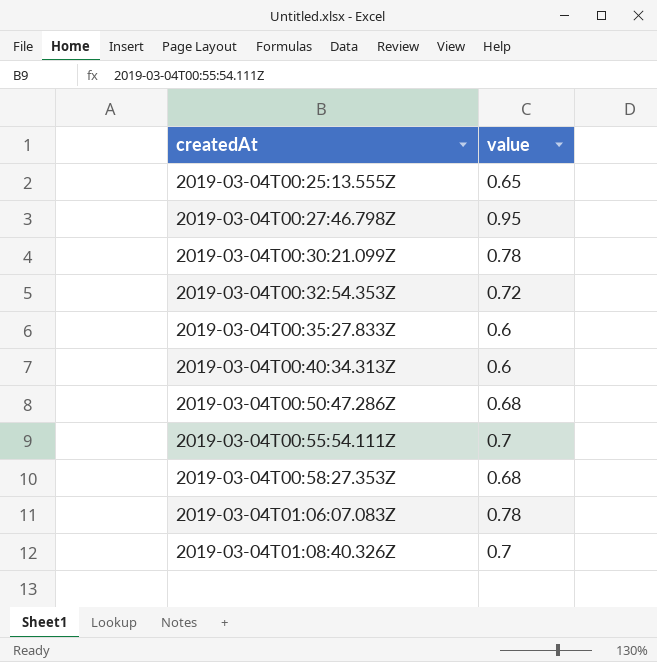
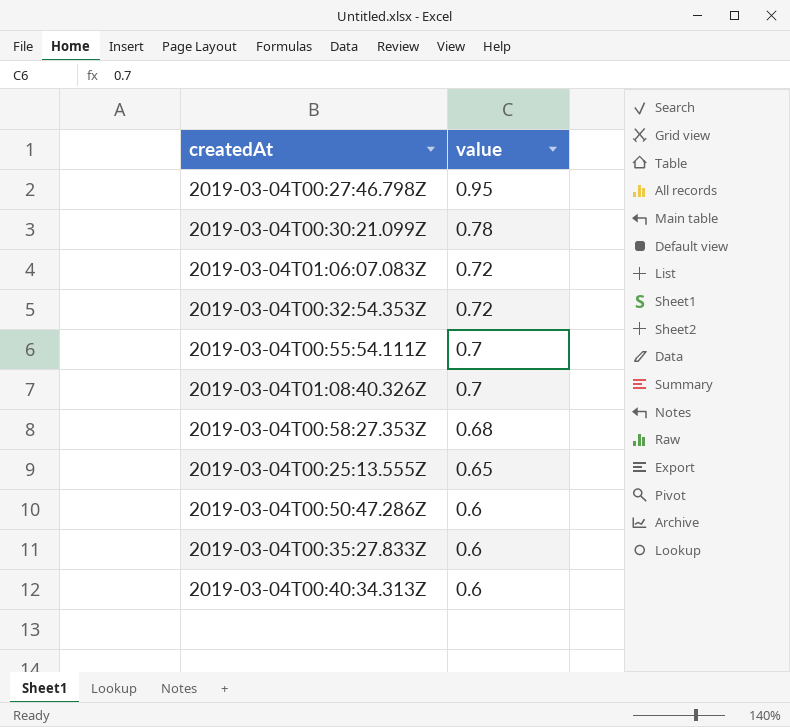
row order: createdAt ascending -> value descending
2019-03-04T01:06:07.083Z | value: 0.78 -> 0.72
2019-03-04T00:50:47.286Z | value: 0.68 -> 0.6

